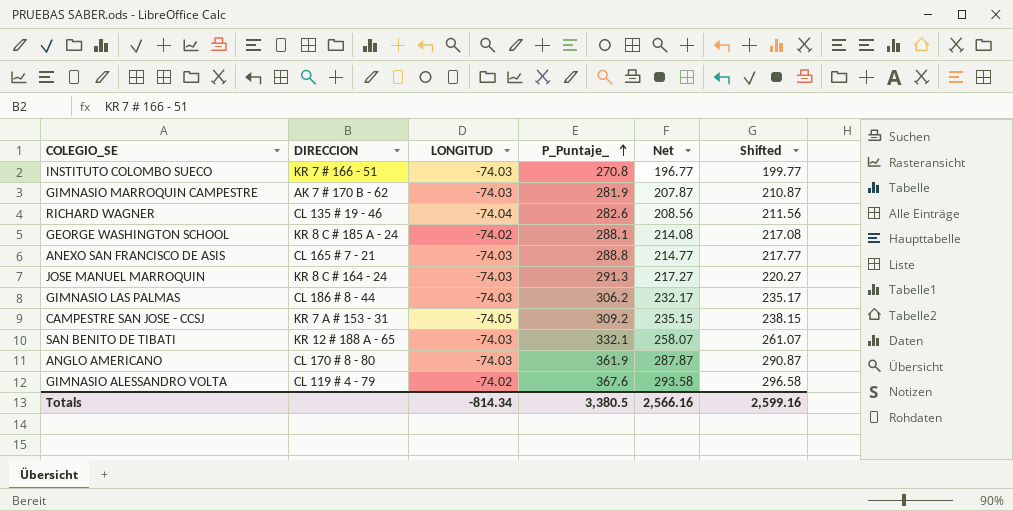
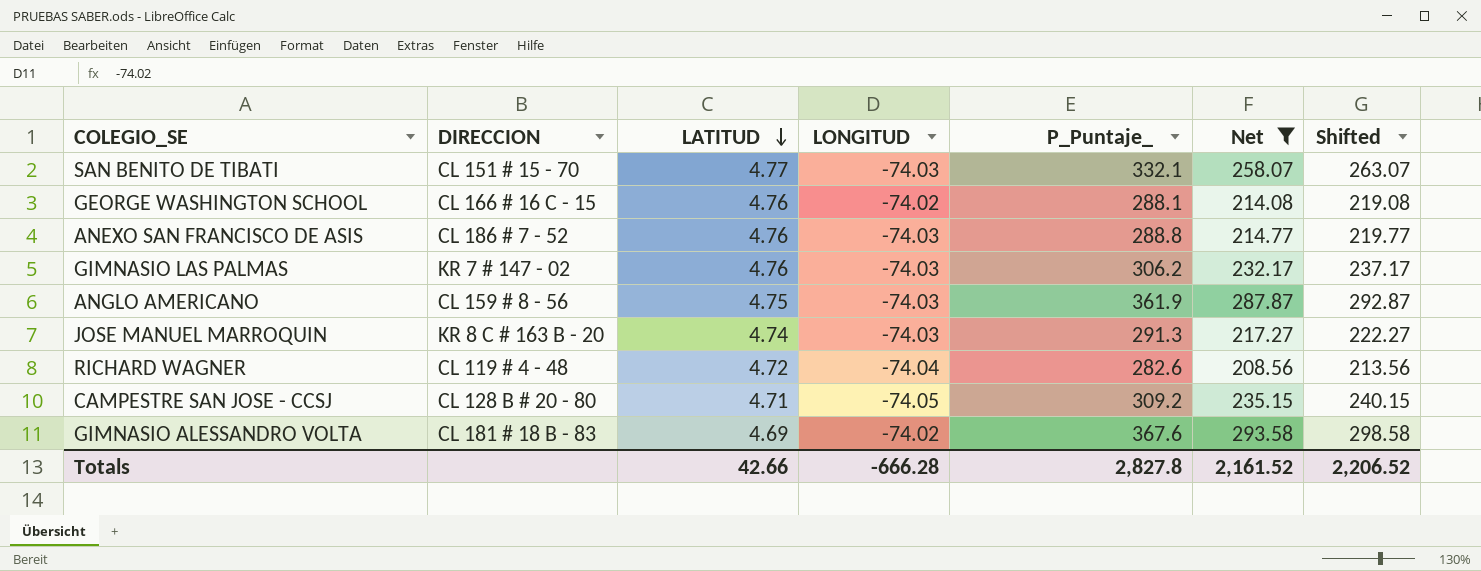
filter: none -> Net >= 208.56
row order: P_Puntaje_ ascending -> LATITUD descending
column LATITUD | position: none -> 3
column Shifted | formula: [Net] + 3 -> [Net] + 5
SAN BENITO DE TIBATI | DIRECCION: KR 12 # 188 A - 65 -> CL 151 # 15 - 70
GEORGE WASHINGTON SCHOOL | DIRECCION: KR 8 C # 185 A - 24 -> CL 166 # 16 C - 15
ANEXO SAN FRANCISCO DE ASIS | DIRECCION: CL 165 # 7 - 21 -> CL 186 # 7 - 52
GIMNASIO LAS PALMAS | DIRECCION: CL 186 # 8 - 44 -> KR 7 # 147 - 02
ANGLO AMERICANO | DIRECCION: CL 170 # 8 - 80 -> CL 159 # 8 - 56
JOSE MANUEL MARROQUIN | DIRECCION: KR 8 C # 164 - 24 -> KR 8 C # 163 B - 20
RICHARD WAGNER | DIRECCION: CL 135 # 19 - 46 -> CL 119 # 4 - 48
CAMPESTRE SAN JOSE - CCSJ | DIRECCION: KR 7 A # 153 - 31 -> CL 128 B # 20 - 80
GIMNASIO ALESSANDRO VOLTA | DIRECCION: CL 119 # 4 - 79 -> CL 181 # 18 B - 83
Totals | LONGITUD: -814.34 -> -666.28
Totals | P_Puntaje_: 3,380.5 -> 2,827.8
Totals | Net: 2,566.16 -> 2,161.52
Totals | Shifted: 2,599.16 -> 2,206.52

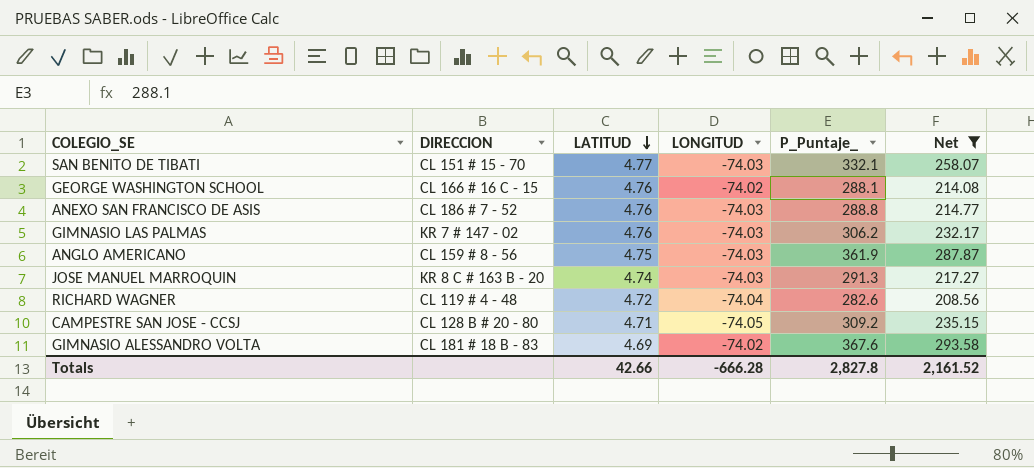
column Shifted | formula: [Net] + 5 -> none

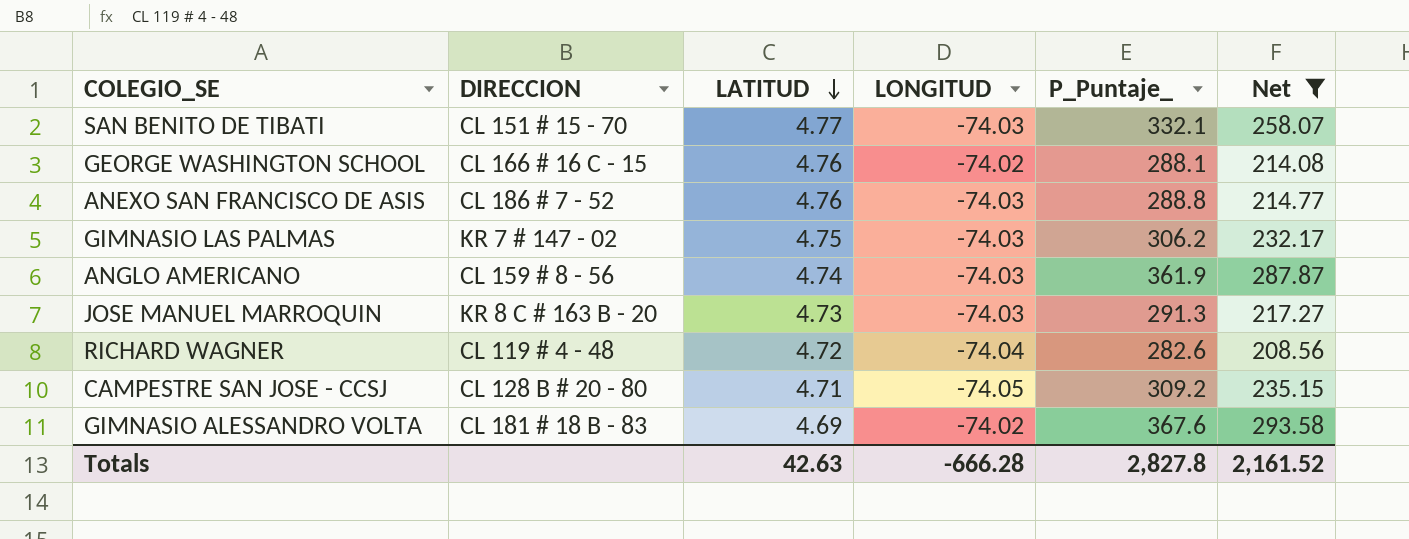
GIMNASIO LAS PALMAS | LATITUD: 4.76 -> 4.75
ANGLO AMERICANO | LATITUD: 4.75 -> 4.74
JOSE MANUEL MARROQUIN | LATITUD: 4.74 -> 4.73
Totals | LATITUD: 42.66 -> 42.63

